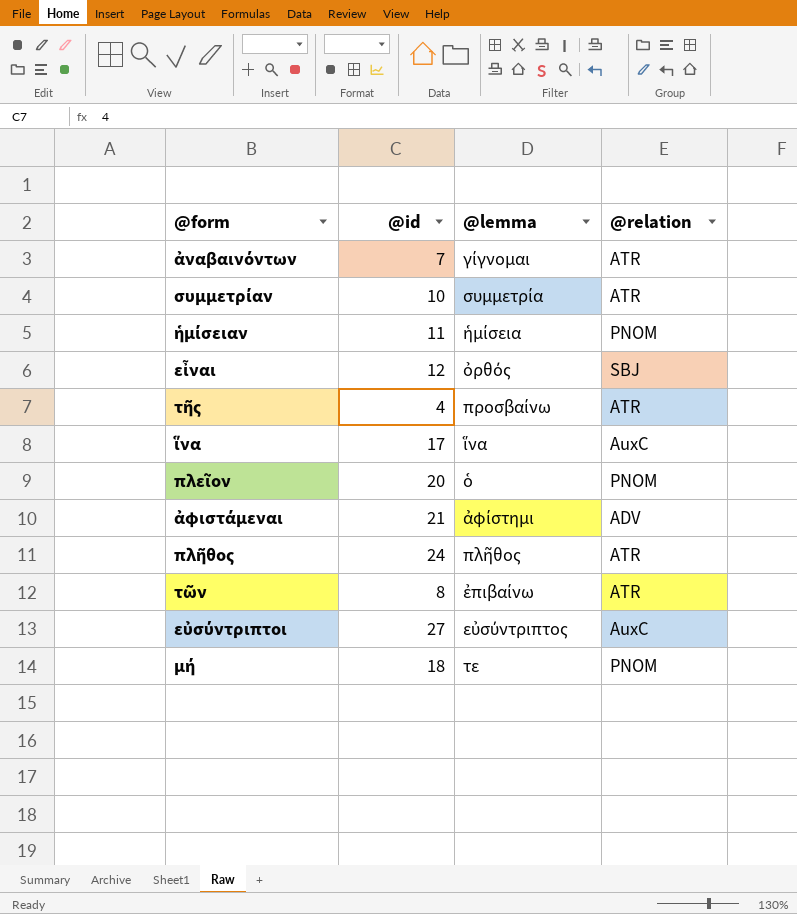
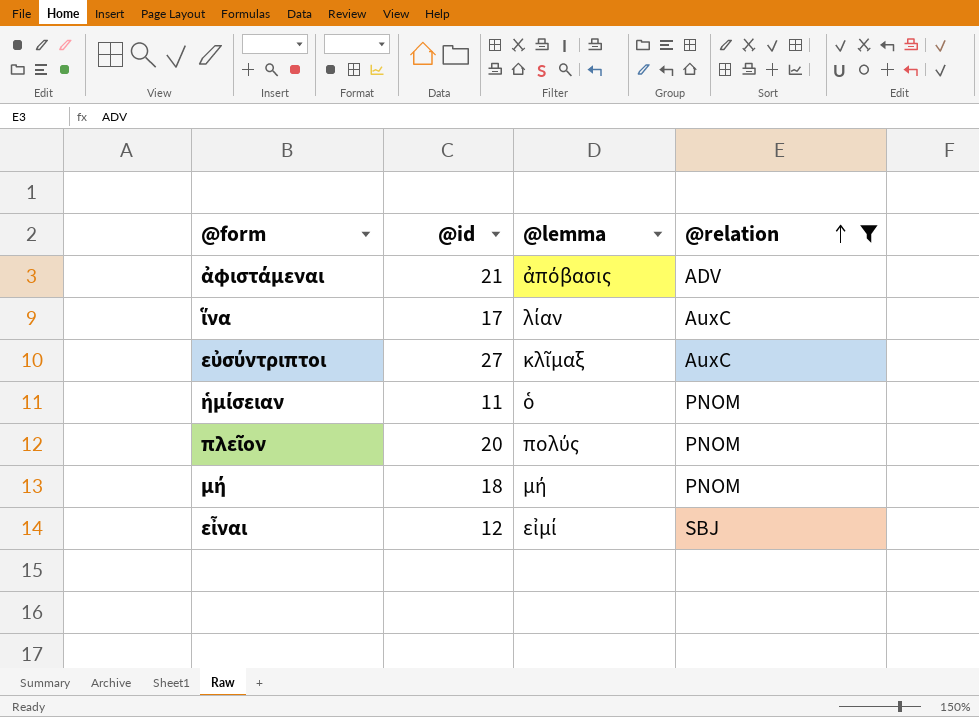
filter: none -> @relation != ATR
row order: none -> @relation ascending
ἀφιστάμεναι | @lemma: ἀφίστημι -> ἀπόβασις
ἵνα | @lemma: ἵνα -> λίαν
εὐσύντριπτοι | @lemma: εὐσύντριπτος -> κλῖμαξ
ἡμίσειαν | @lemma: ἡμίσεια -> ὁ
πλεῖον | @lemma: ὁ -> πολύς
μή | @lemma: τε -> μή
εἶναι | @lemma: ὀρθός -> εἰμί

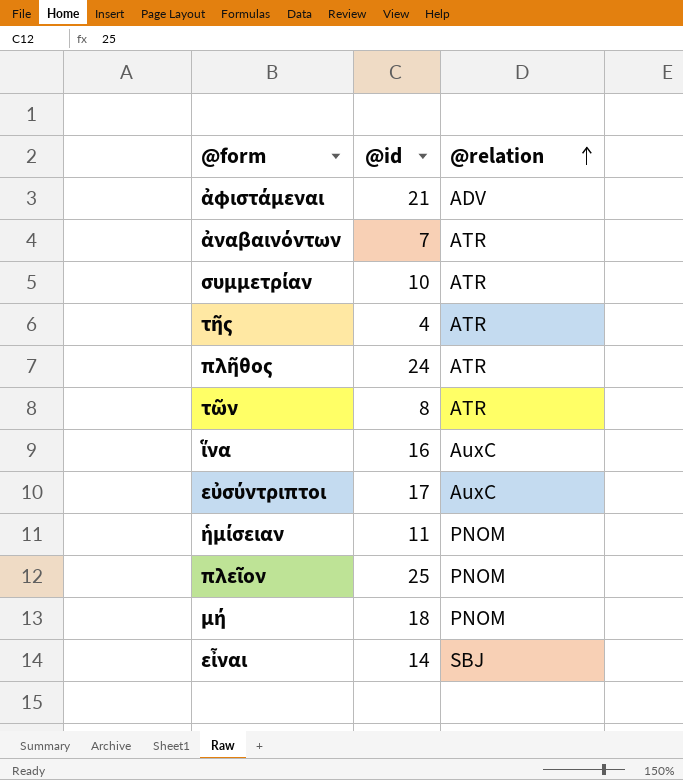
filter: @relation != ATR -> none
column @lemma | position: 3 -> none
ἵνα | @id: 17 -> 16
εὐσύντριπτοι | @id: 27 -> 17
πλεῖον | @id: 20 -> 25
εἶναι | @id: 12 -> 14

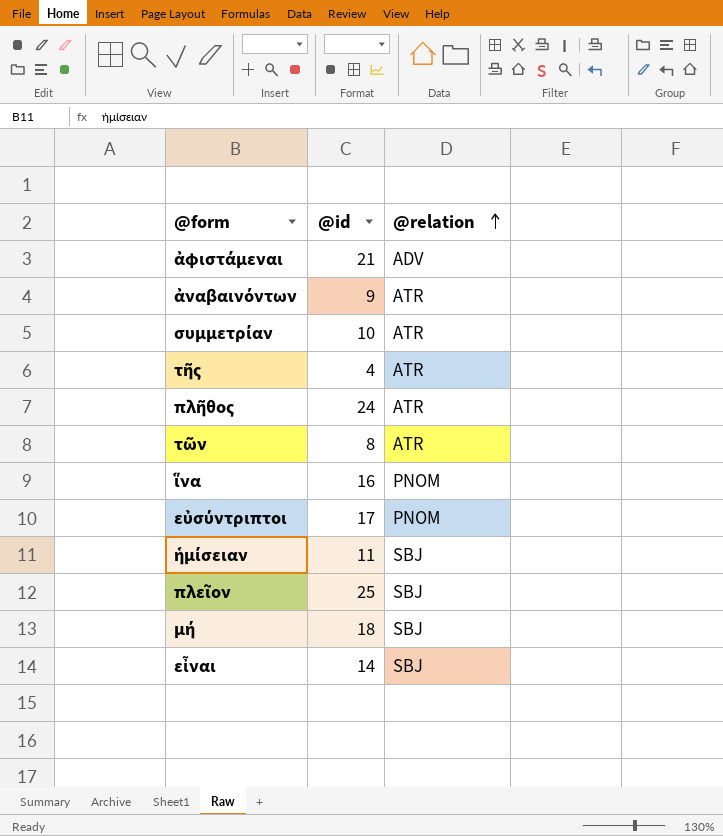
ἀναβαινόντων | @id: 7 -> 9
ἵνα | @relation: AuxC -> PNOM
εὐσύντριπτοι | @relation: AuxC -> PNOM
ἡμίσειαν | @relation: PNOM -> SBJ
πλεῖον | @relation: PNOM -> SBJ
μή | @relation: PNOM -> SBJ

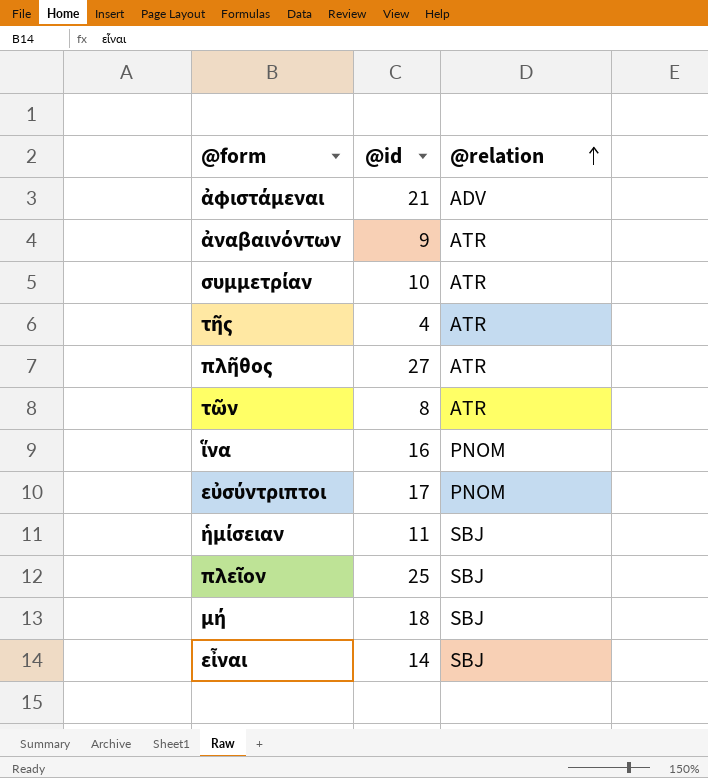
πλῆθος | @id: 24 -> 27

